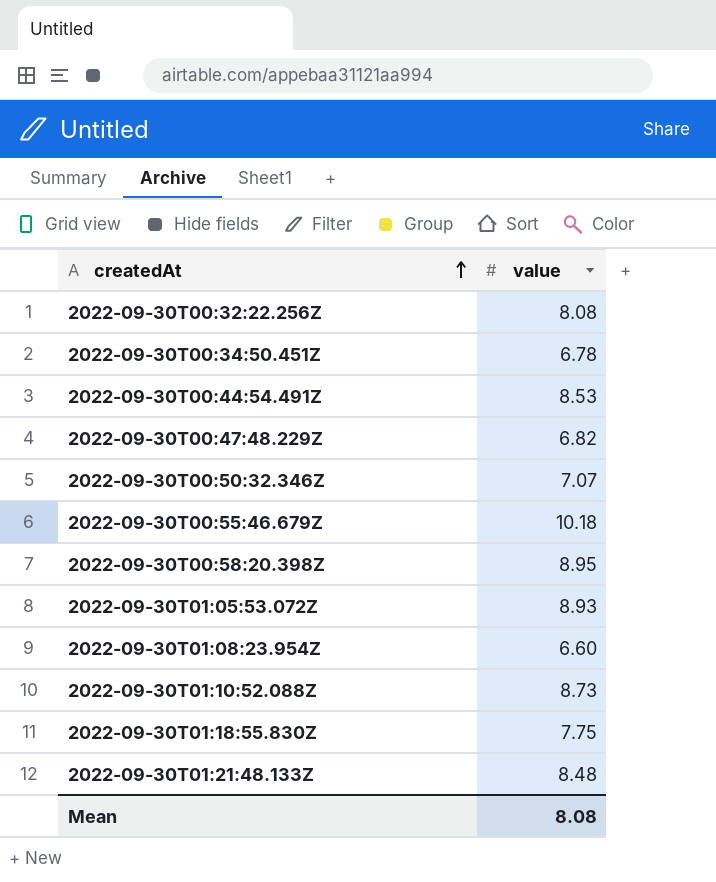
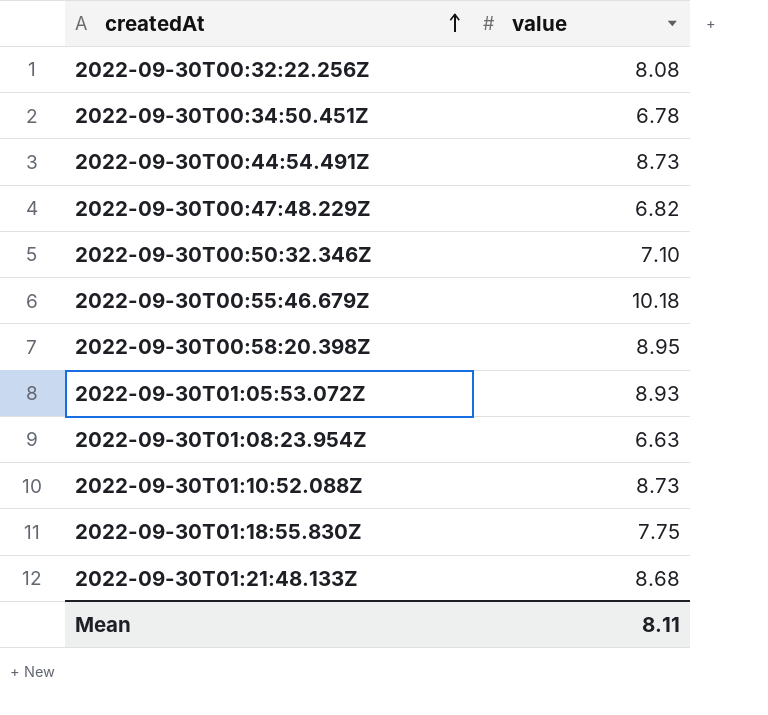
2022-09-30T00:44:54.491Z | value: 8.53 -> 8.73
2022-09-30T00:50:32.346Z | value: 7.07 -> 7.10
2022-09-30T01:08:23.954Z | value: 6.60 -> 6.63
2022-09-30T01:21:48.133Z | value: 8.48 -> 8.68
Mean | value: 8.08 -> 8.11

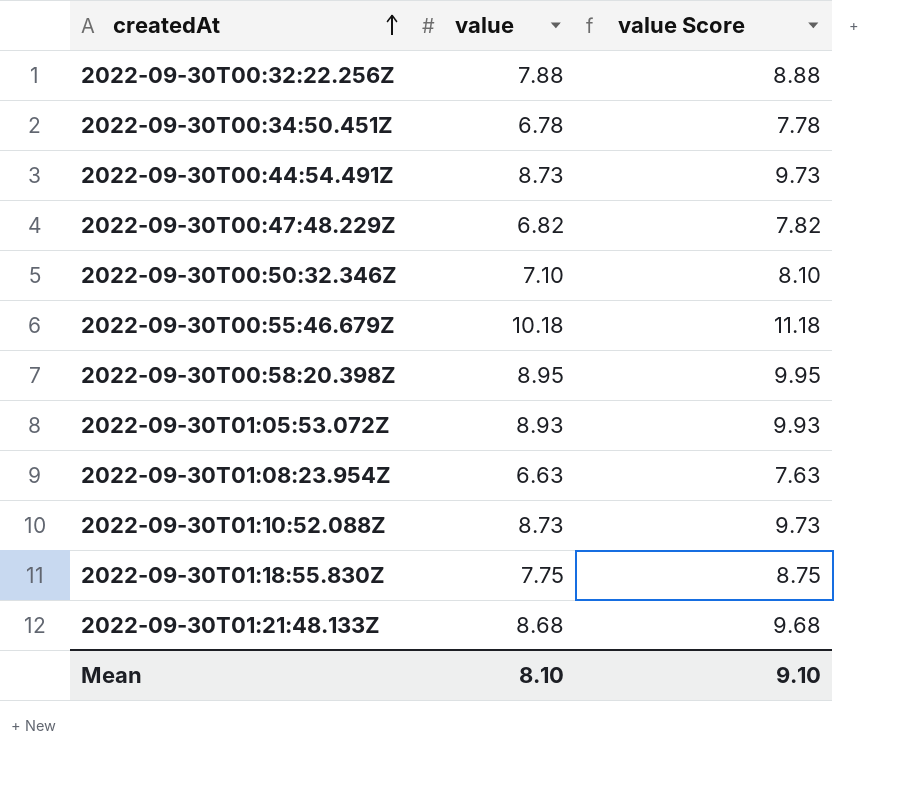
column value Score | formula: none -> [value] + 1
2022-09-30T00:32:22.256Z | value: 8.08 -> 7.88
Mean | value: 8.11 -> 8.10

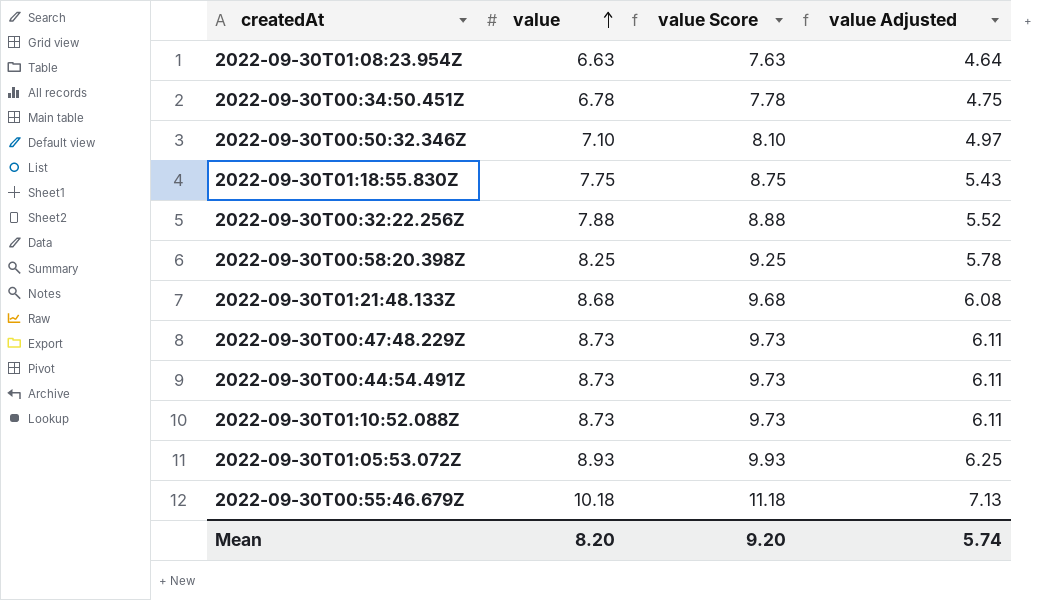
row order: createdAt ascending -> value ascending
column value Adjusted | formula: none -> [value] * 0.7
2022-09-30T00:58:20.398Z | value: 8.95 -> 8.25
2022-09-30T00:58:20.398Z | value Score: 9.95 -> 9.25
2022-09-30T00:47:48.229Z | value: 6.82 -> 8.73
2022-09-30T00:47:48.229Z | value Score: 7.82 -> 9.73
Mean | value: 8.10 -> 8.20
Mean | value Score: 9.10 -> 9.20

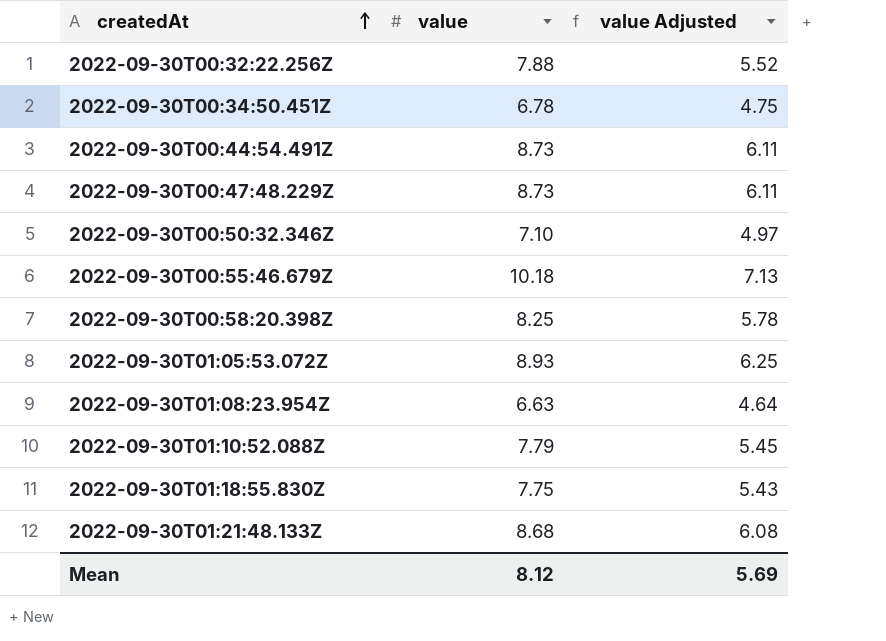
row order: value ascending -> createdAt ascending
column value Score | formula: [value] + 1 -> none
2022-09-30T01:10:52.088Z | value: 8.73 -> 7.79
2022-09-30T01:10:52.088Z | value Adjusted: 6.11 -> 5.45
Mean | value: 8.20 -> 8.12
Mean | value Adjusted: 5.74 -> 5.69

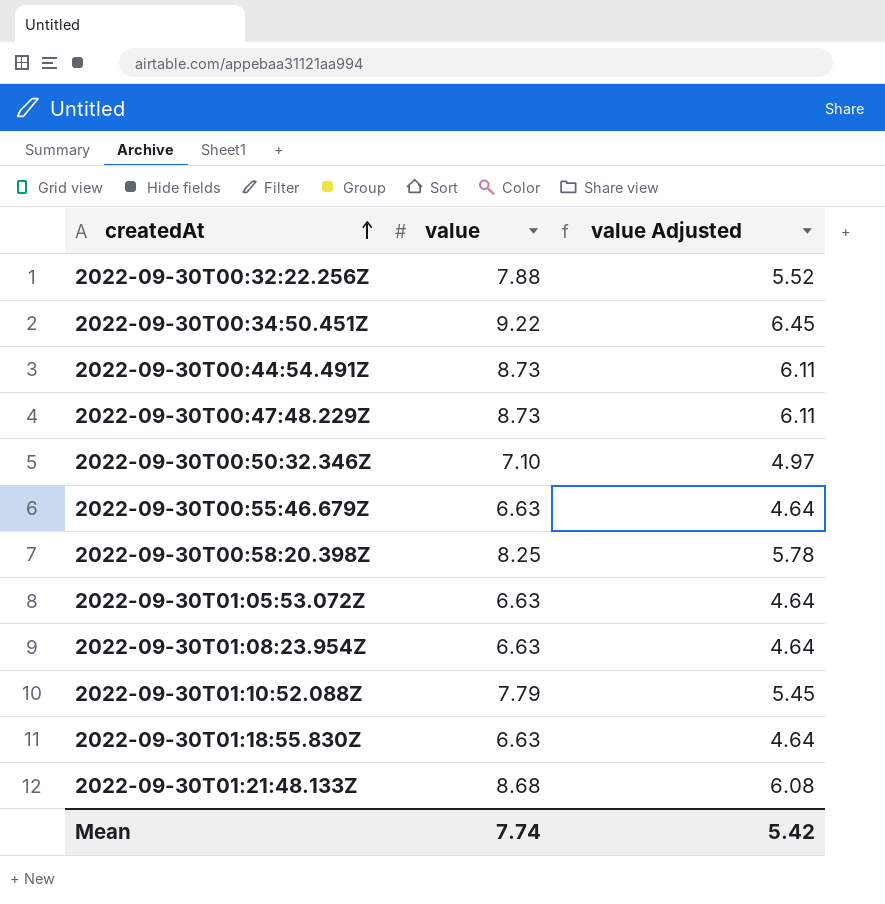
2022-09-30T00:34:50.451Z | value: 6.78 -> 9.22
2022-09-30T00:34:50.451Z | value Adjusted: 4.75 -> 6.45
2022-09-30T00:55:46.679Z | value: 10.18 -> 6.63
2022-09-30T00:55:46.679Z | value Adjusted: 7.13 -> 4.64
2022-09-30T01:05:53.072Z | value: 8.93 -> 6.63
2022-09-30T01:05:53.072Z | value Adjusted: 6.25 -> 4.64
2022-09-30T01:18:55.830Z | value: 7.75 -> 6.63
2022-09-30T01:18:55.830Z | value Adjusted: 5.43 -> 4.64
Mean | value: 8.12 -> 7.74
Mean | value Adjusted: 5.69 -> 5.42

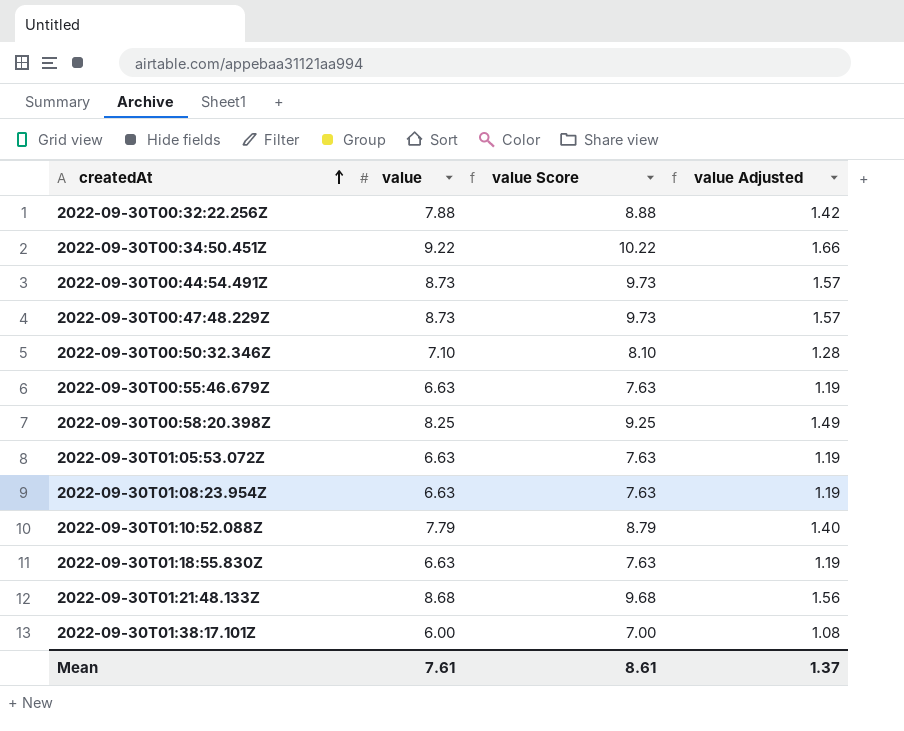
column value Score | formula: none -> [value] + 1
column value Adjusted | formula: [value] * 0.7 -> [value] * 0.18
row 2022-09-30T01:38:17.101Z: none -> 6.00 | 7.00 | 1.08
Mean | value: 7.74 -> 7.61
Mean | value Adjusted: 5.42 -> 1.37

